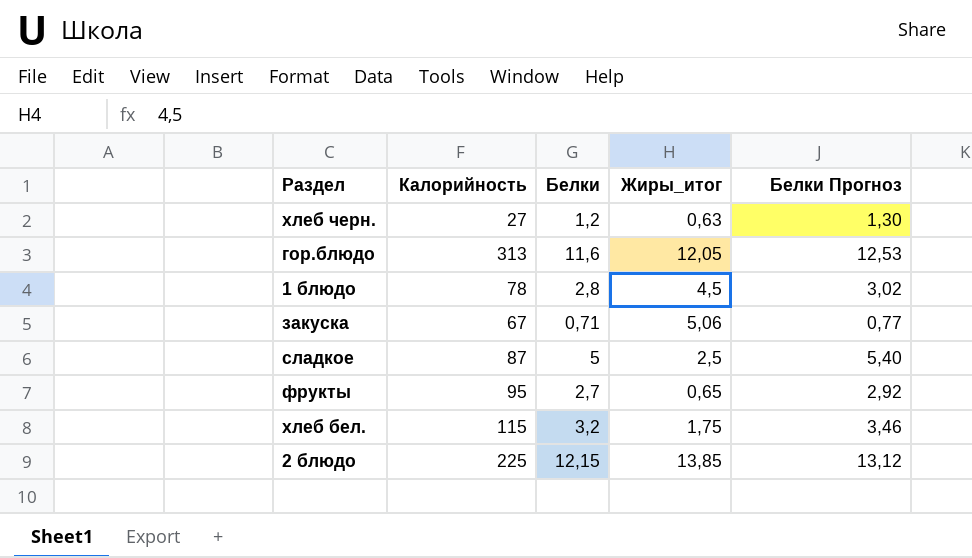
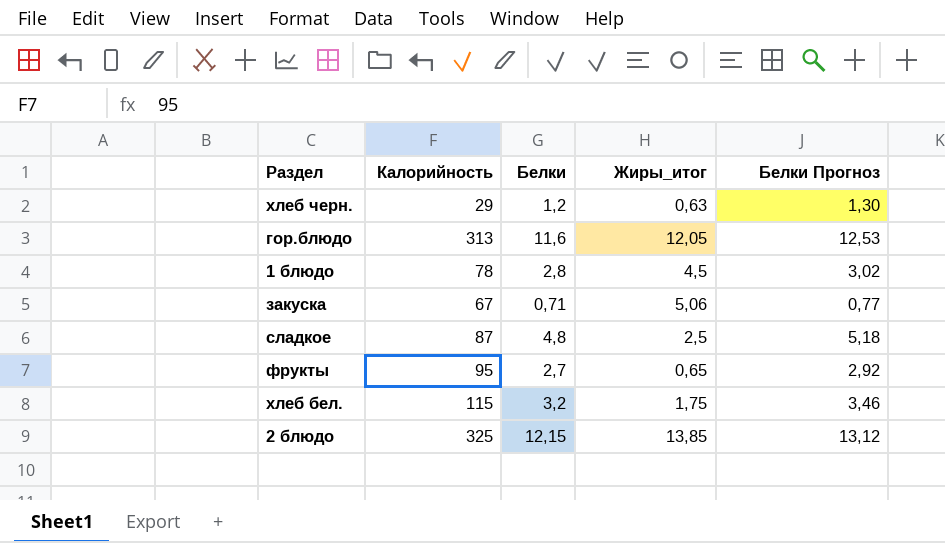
хлеб черн. | Калорийность: 27 -> 29
сладкое | Белки: 5 -> 4,8
сладкое | Белки Прогноз: 5,40 -> 5,18
2 блюдо | Калорийность: 225 -> 325

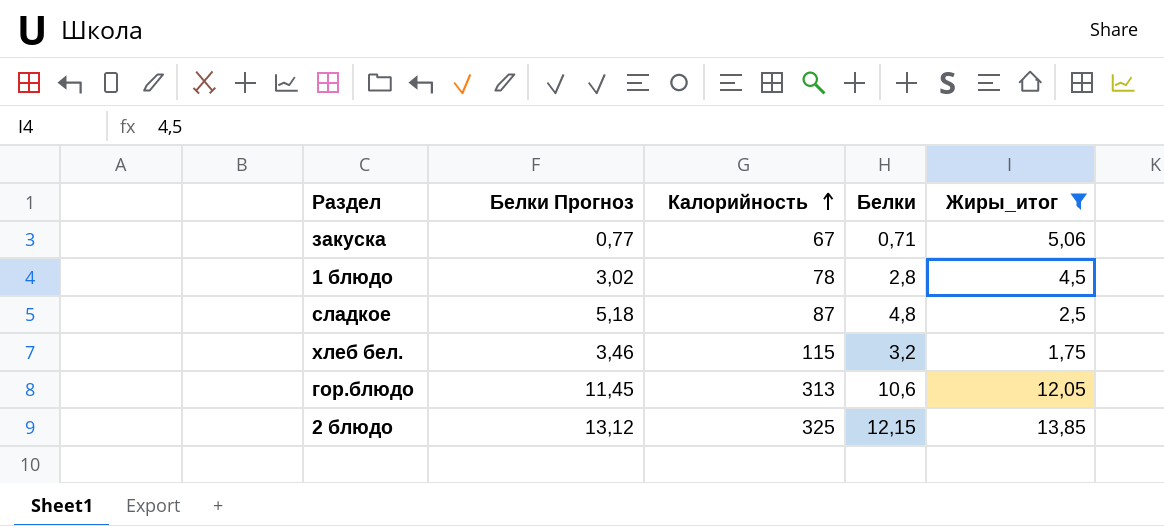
filter: none -> Жиры_итог >= 1,75
row order: none -> Калорийность ascending
column Белки Прогноз | position: 5 -> 2
гор.блюдо | Белки Прогноз: 12,53 -> 11,45
гор.блюдо | Белки: 11,6 -> 10,6

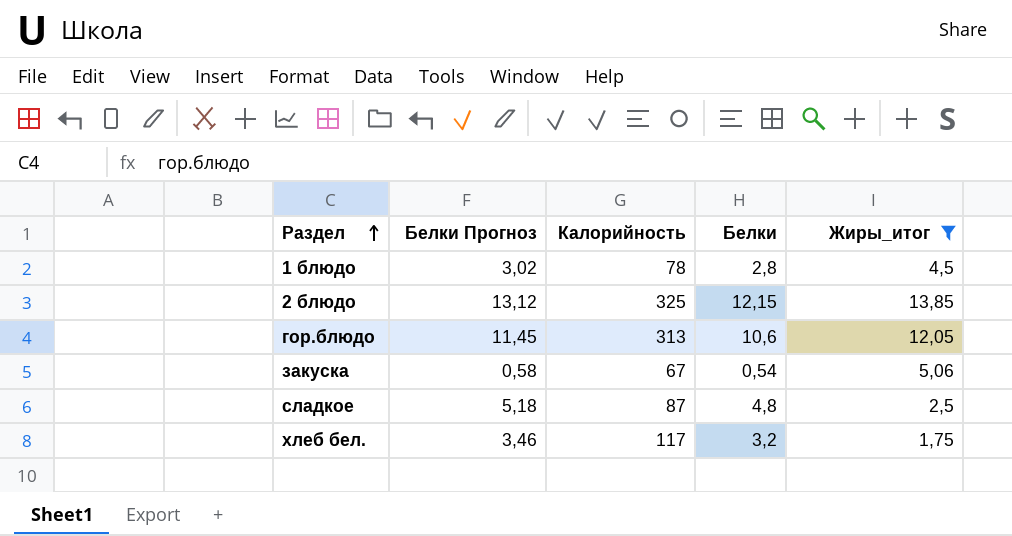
row order: Калорийность ascending -> Раздел ascending
закуска | Белки Прогноз: 0,77 -> 0,58
закуска | Белки: 0,71 -> 0,54
хлеб бел. | Калорийность: 115 -> 117

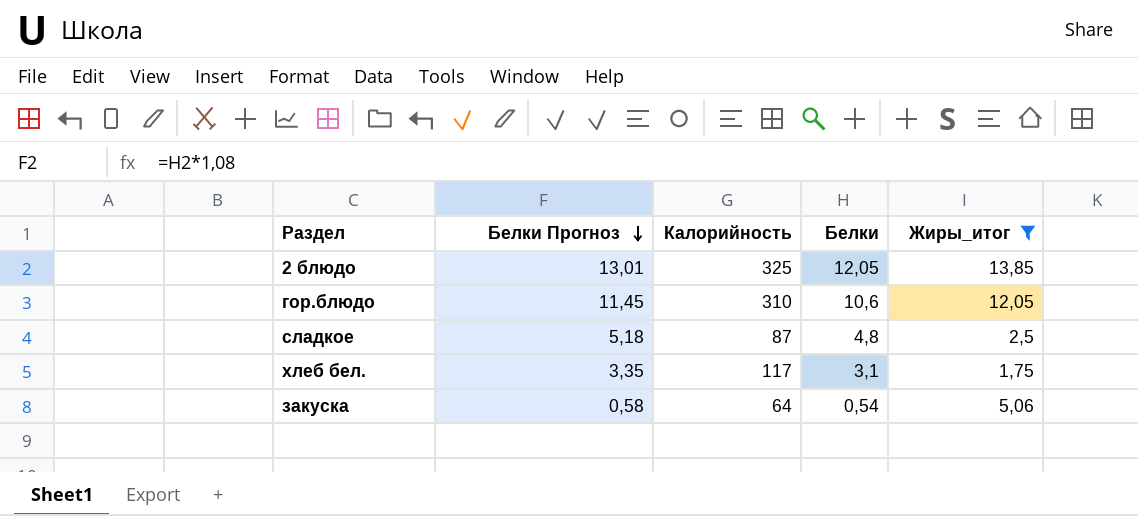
row order: Раздел ascending -> Белки Прогноз descending
row 1 блюдо: 3,02 | 78 | 2,8 | 4,5 -> none
2 блюдо | Белки Прогноз: 13,12 -> 13,01
2 блюдо | Белки: 12,15 -> 12,05
гор.блюдо | Калорийность: 313 -> 310
хлеб бел. | Белки Прогноз: 3,46 -> 3,35
хлеб бел. | Белки: 3,2 -> 3,1
закуска | Калорийность: 67 -> 64

